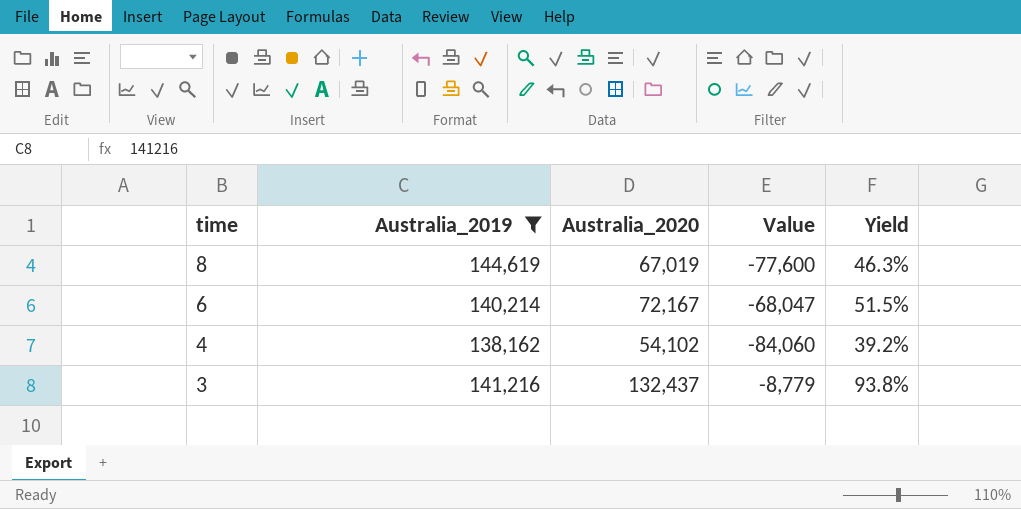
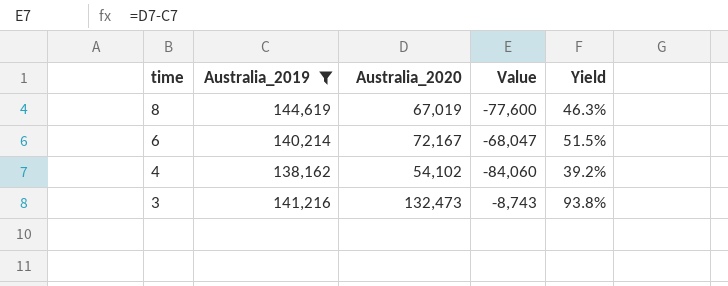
3 | Australia_2020: 132,437 -> 132,473
3 | Value: -8,779 -> -8,743

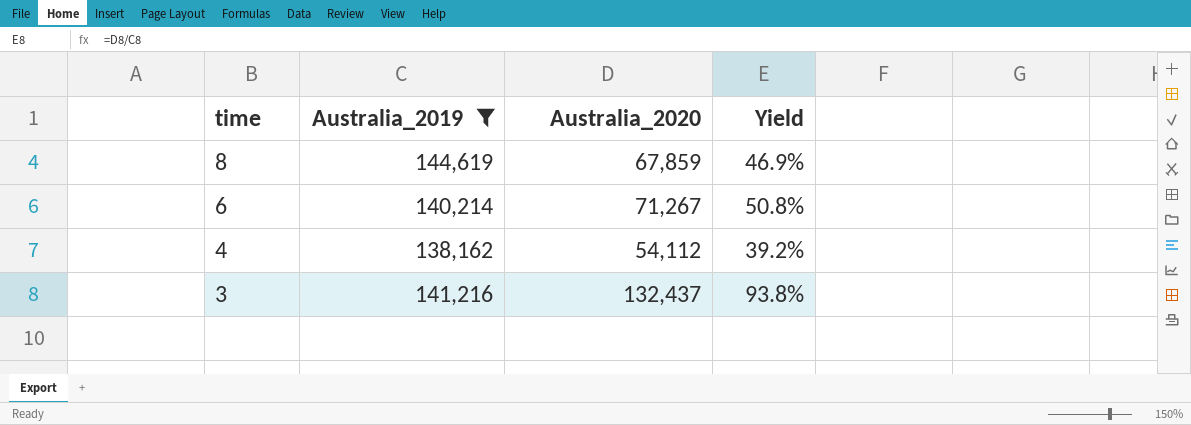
column Value | formula: [Australia_2020] - [Australia_2019] -> none
8 | Australia_2020: 67,019 -> 67,859
8 | Yield: 46.3% -> 46.9%
6 | Australia_2020: 72,167 -> 71,267
6 | Yield: 51.5% -> 50.8%
4 | Australia_2020: 54,102 -> 54,112
3 | Australia_2020: 132,473 -> 132,437

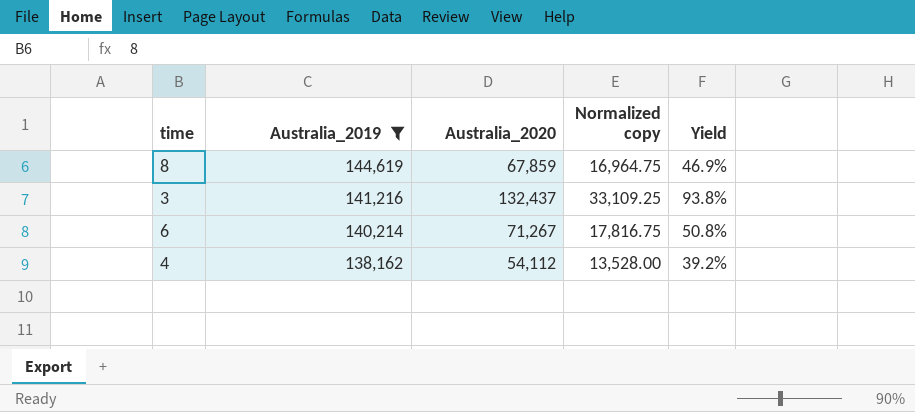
row order: time descending -> Australia_2019 descending
column Normalized copy | formula: none -> [Australia_2020] * 0.25

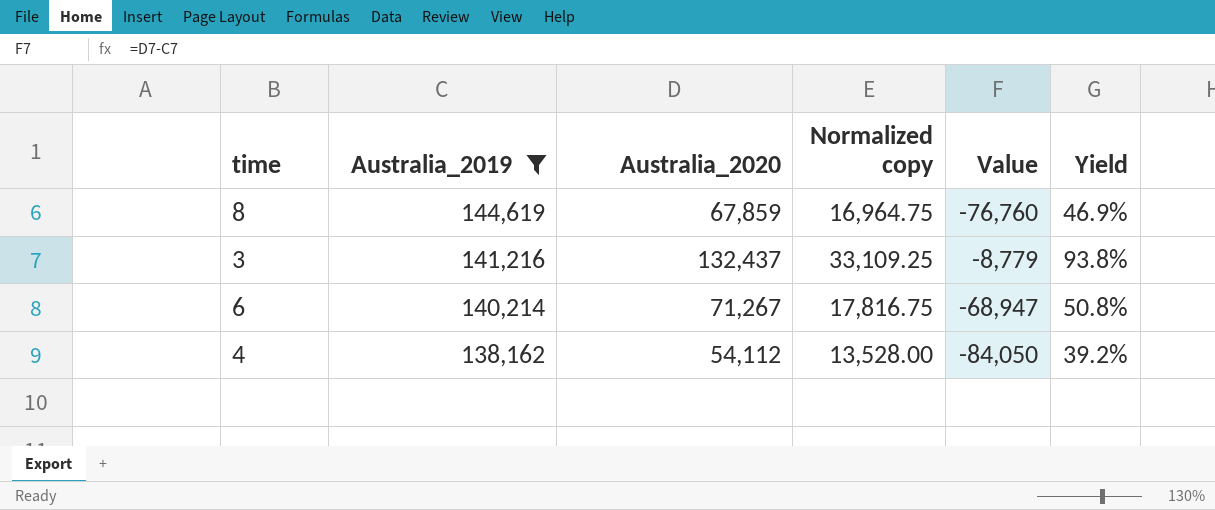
column Value | formula: none -> [Australia_2020] - [Australia_2019]

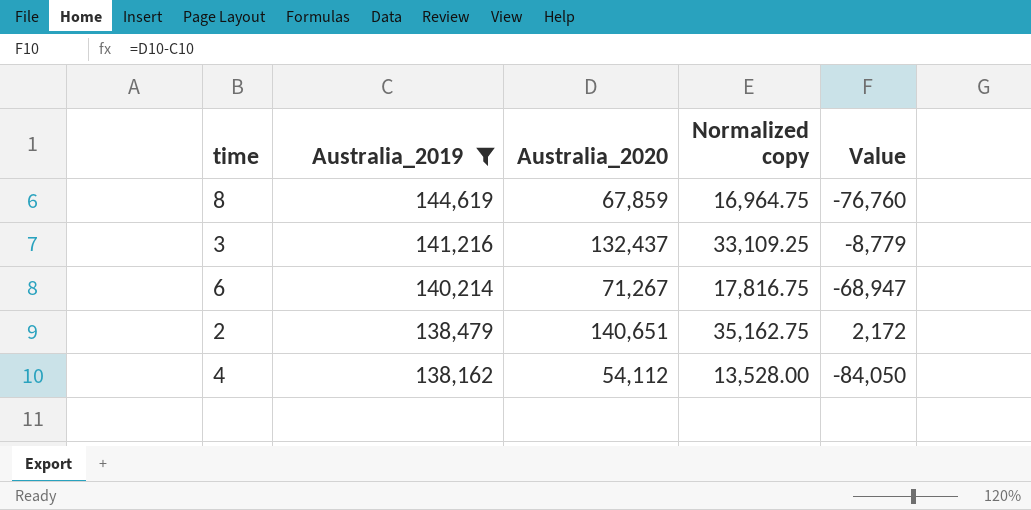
column Yield | formula: [Australia_2020] / [Australia_2019] -> none
row 2: none -> 138,479 | 140,651 | 35,162.75 | 2,172

